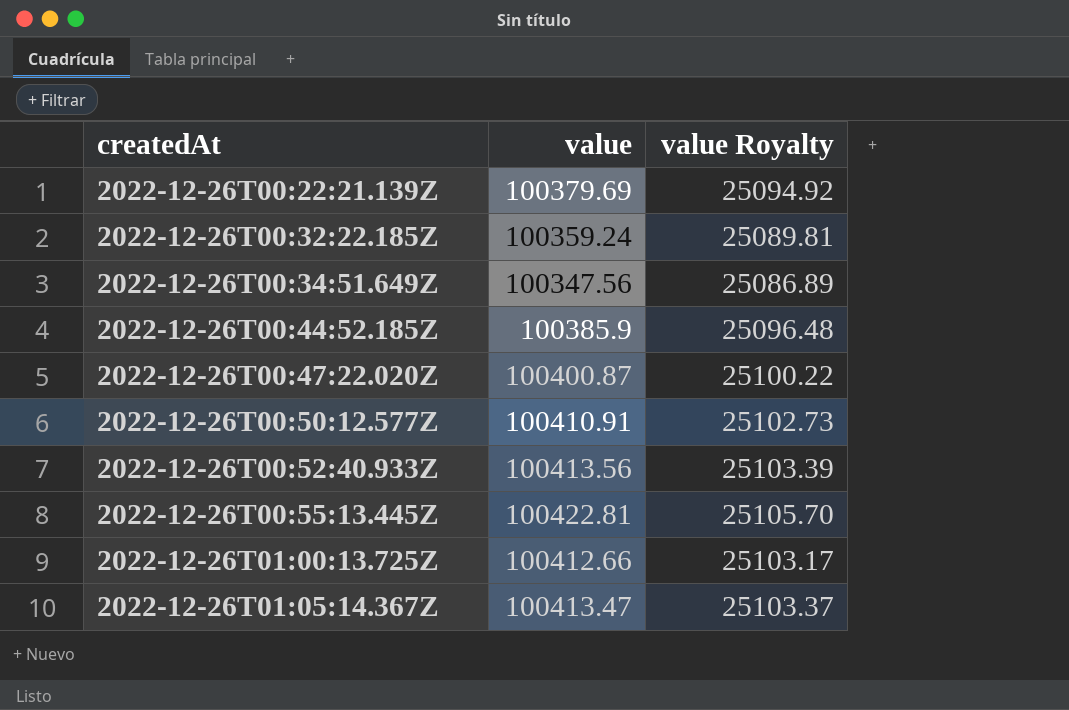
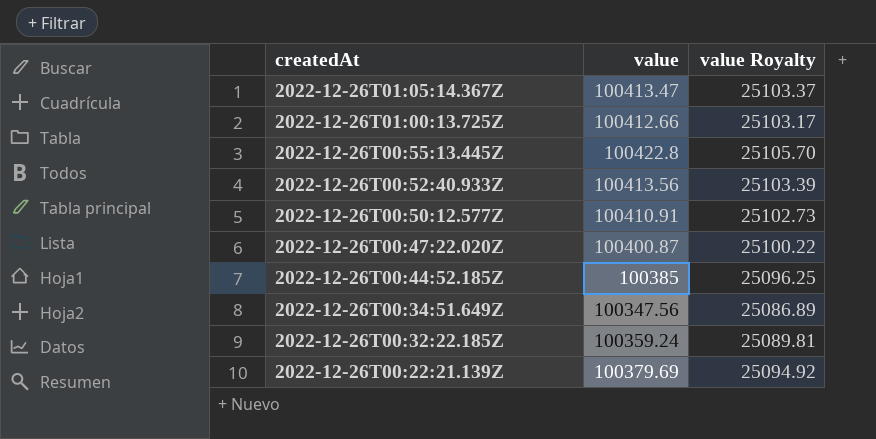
row order: createdAt ascending -> createdAt descending
2022-12-26T00:55:13.445Z | value: 100422.81 -> 100422.8
2022-12-26T00:44:52.185Z | value: 100385.9 -> 100385
2022-12-26T00:44:52.185Z | value Royalty: 25096.48 -> 25096.25

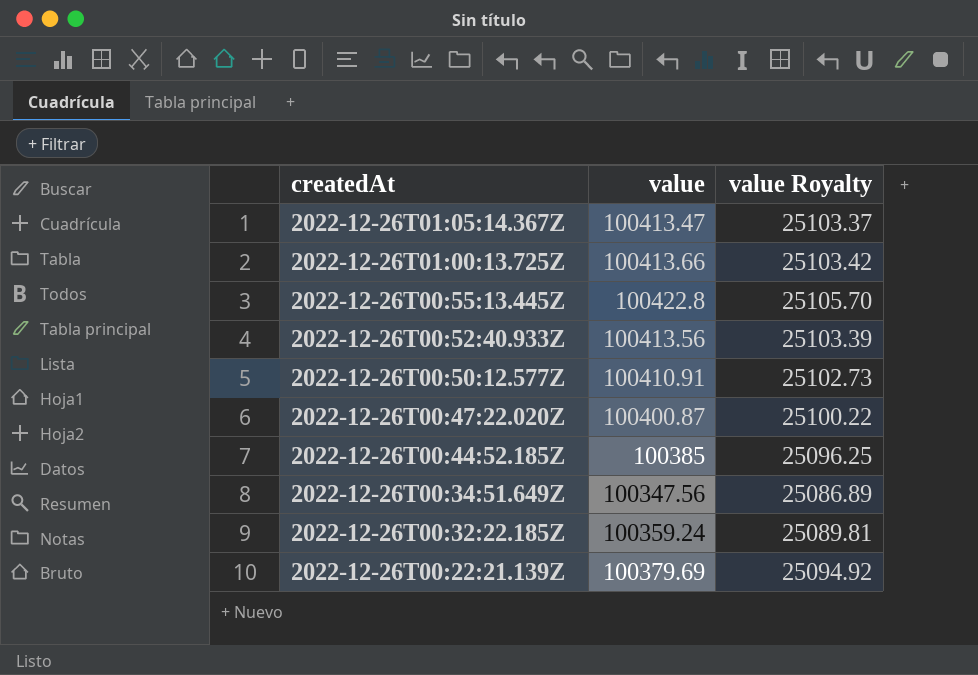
2022-12-26T01:00:13.725Z | value: 100412.66 -> 100413.66
2022-12-26T01:00:13.725Z | value Royalty: 25103.17 -> 25103.42

